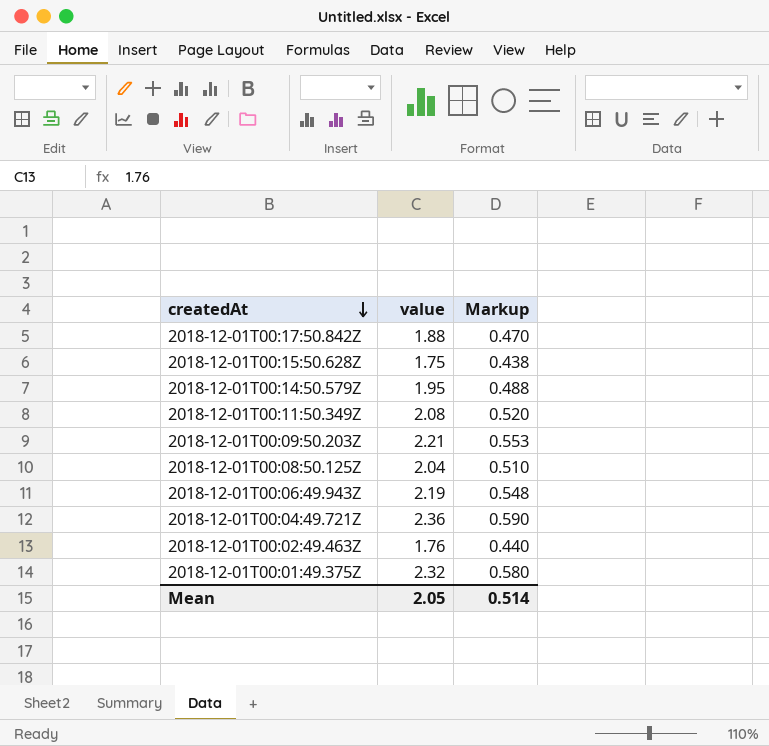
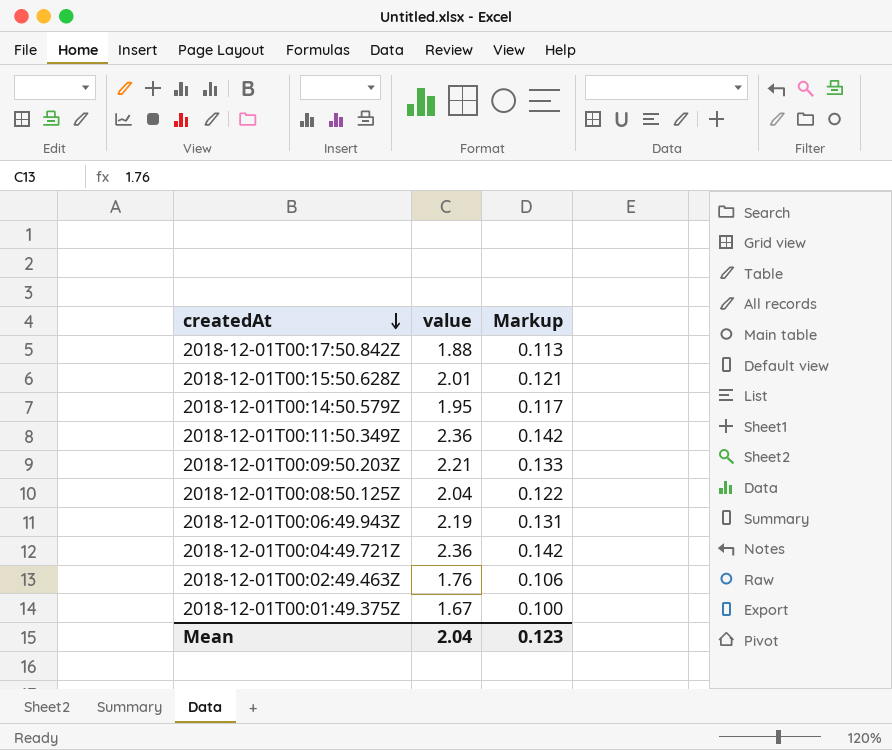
column Markup | formula: [value] * 0.25 -> [value] * 0.06
2018-12-01T00:15:50.628Z | value: 1.75 -> 2.01
2018-12-01T00:11:50.349Z | value: 2.08 -> 2.36
2018-12-01T00:01:49.375Z | value: 2.32 -> 1.67
Mean | value: 2.05 -> 2.04
Mean | Markup: 0.514 -> 0.123

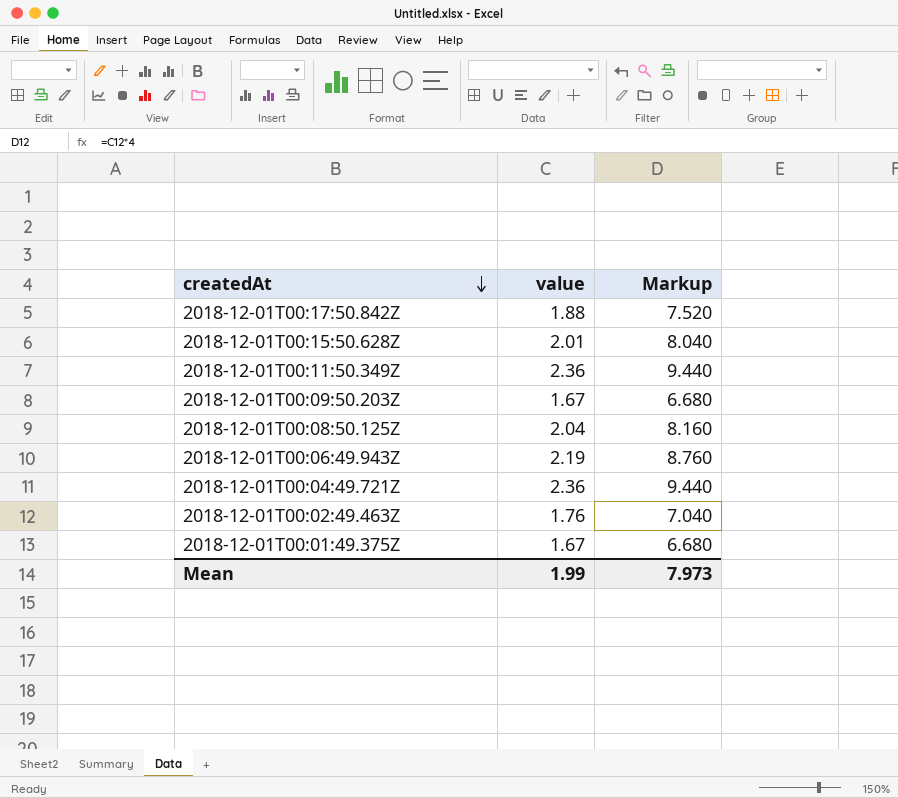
column Markup | formula: [value] * 0.06 -> [value] * 4
row 2018-12-01T00:14:50.579Z: 1.95 | 0.117 -> none
2018-12-01T00:09:50.203Z | value: 2.21 -> 1.67
Mean | value: 2.04 -> 1.99
Mean | Markup: 0.123 -> 7.973

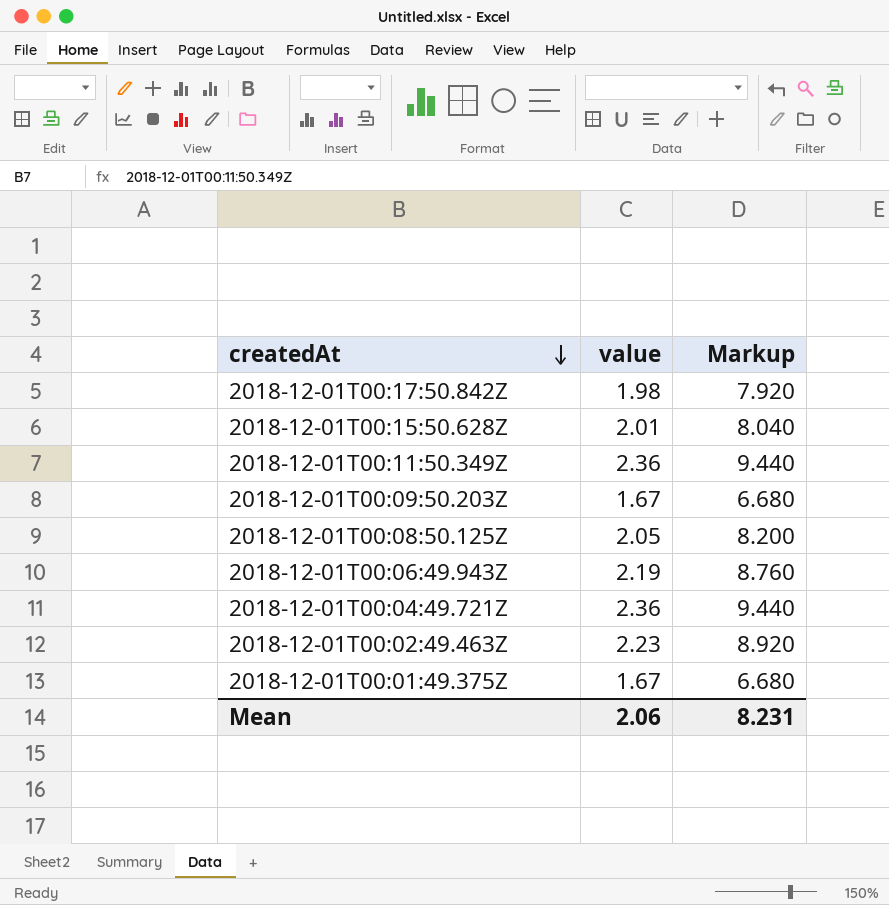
2018-12-01T00:17:50.842Z | value: 1.88 -> 1.98
2018-12-01T00:17:50.842Z | Markup: 7.520 -> 7.920
2018-12-01T00:08:50.125Z | value: 2.04 -> 2.05
2018-12-01T00:08:50.125Z | Markup: 8.160 -> 8.200
2018-12-01T00:02:49.463Z | value: 1.76 -> 2.23
2018-12-01T00:02:49.463Z | Markup: 7.040 -> 8.920
Mean | value: 1.99 -> 2.06
Mean | Markup: 7.973 -> 8.231

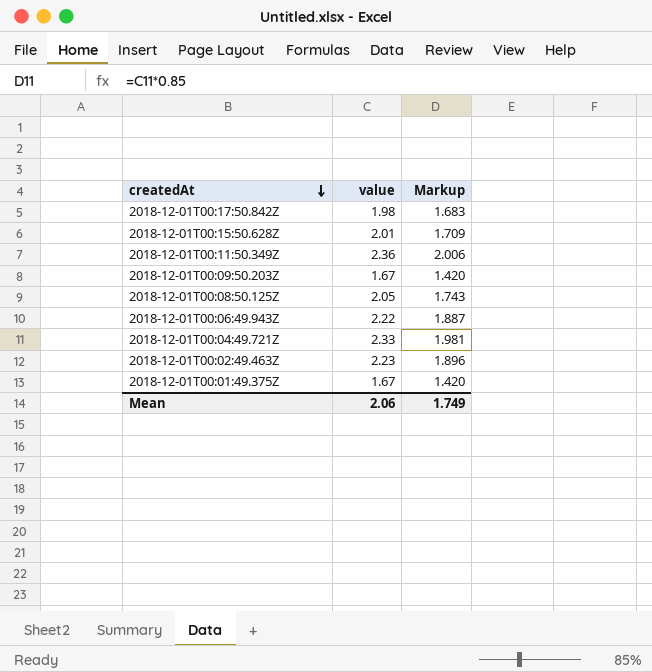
column Markup | formula: [value] * 4 -> [value] * 0.85
2018-12-01T00:06:49.943Z | value: 2.19 -> 2.22
2018-12-01T00:04:49.721Z | value: 2.36 -> 2.33
Mean | Markup: 8.231 -> 1.749

